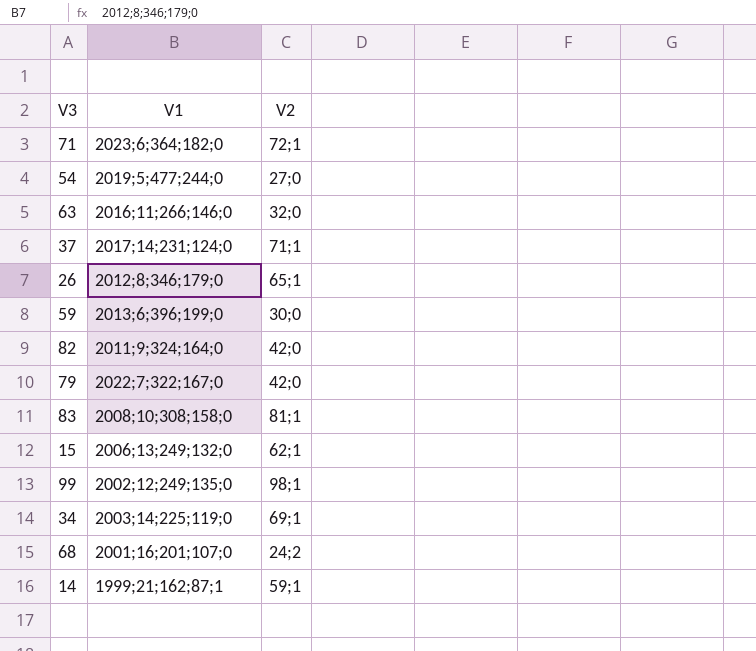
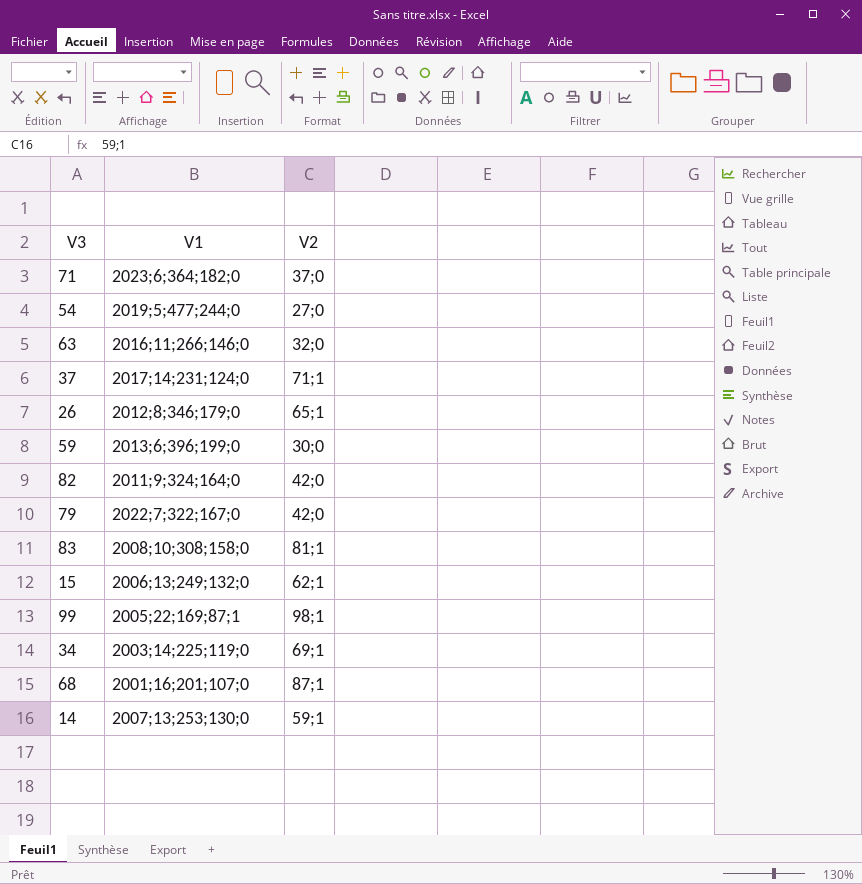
71 | V2: 72;1 -> 37;0
99 | V1: 2002;12;249;135;0 -> 2005;22;169;87;1
68 | V2: 24;2 -> 87;1
14 | V1: 1999;21;162;87;1 -> 2007;13;253;130;0

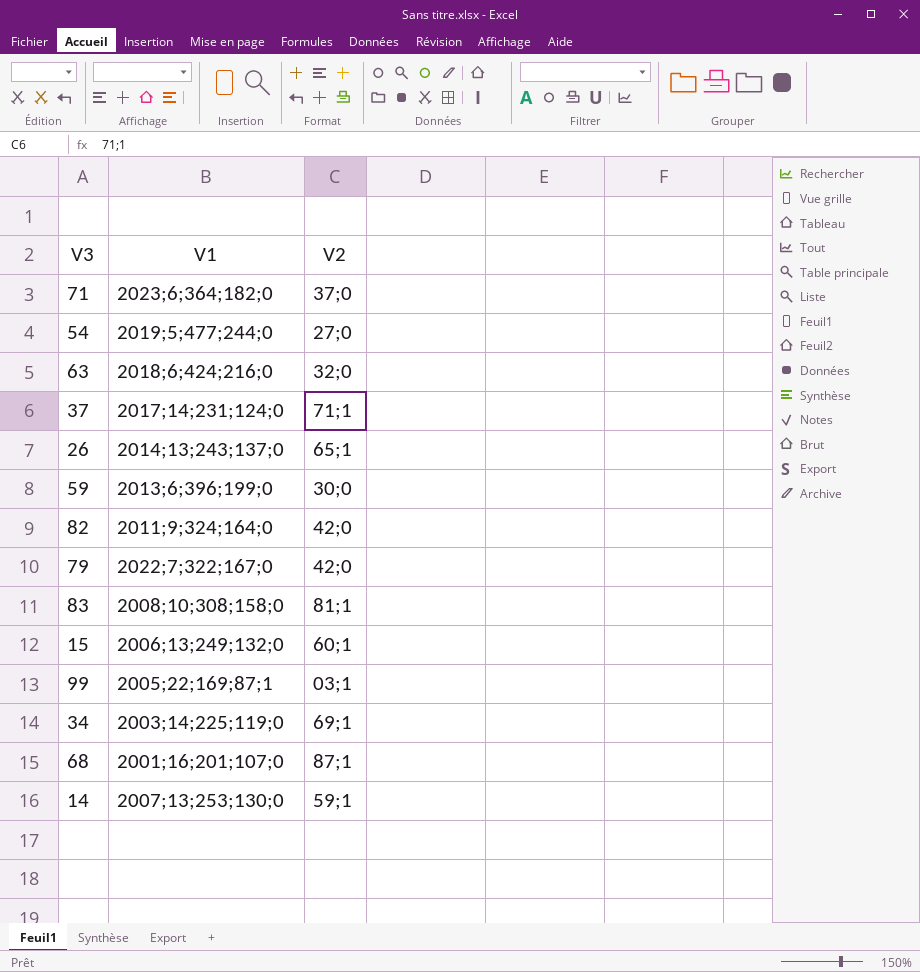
63 | V1: 2016;11;266;146;0 -> 2018;6;424;216;0
26 | V1: 2012;8;346;179;0 -> 2014;13;243;137;0
15 | V2: 62;1 -> 60;1
99 | V2: 98;1 -> 03;1

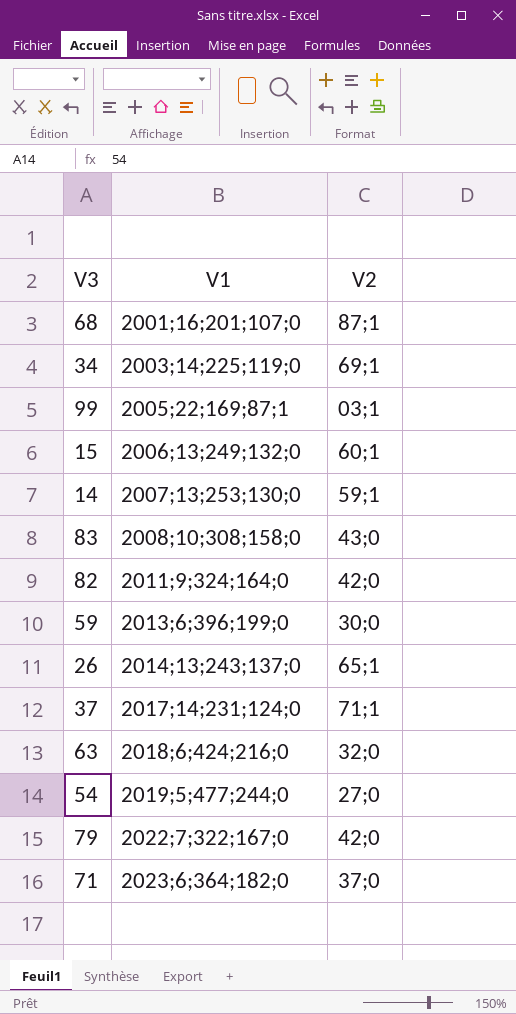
row order: none -> V1 ascending
83 | V2: 81;1 -> 43;0

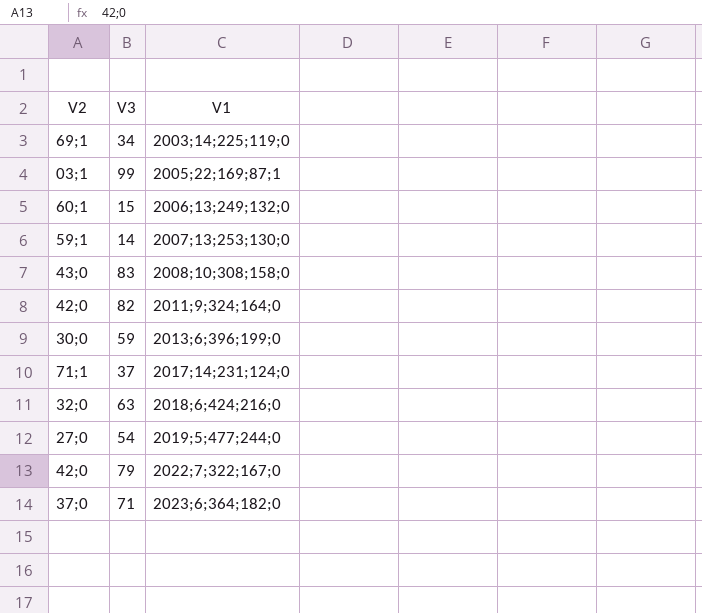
column V2 | position: 3 -> 1
row 68: 2001;16;201;107;0 | 87;1 -> none
row 26: 2014;13;243;137;0 | 65;1 -> none

